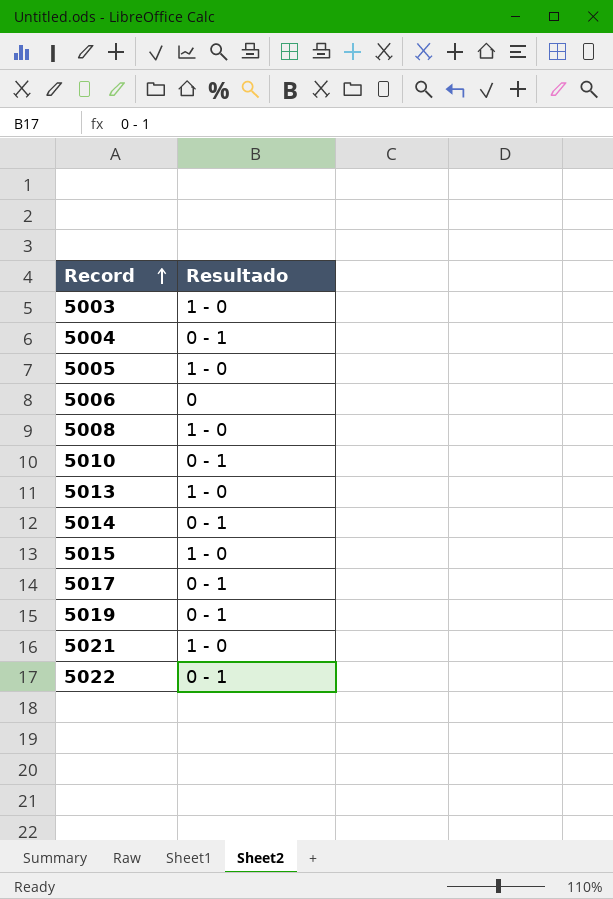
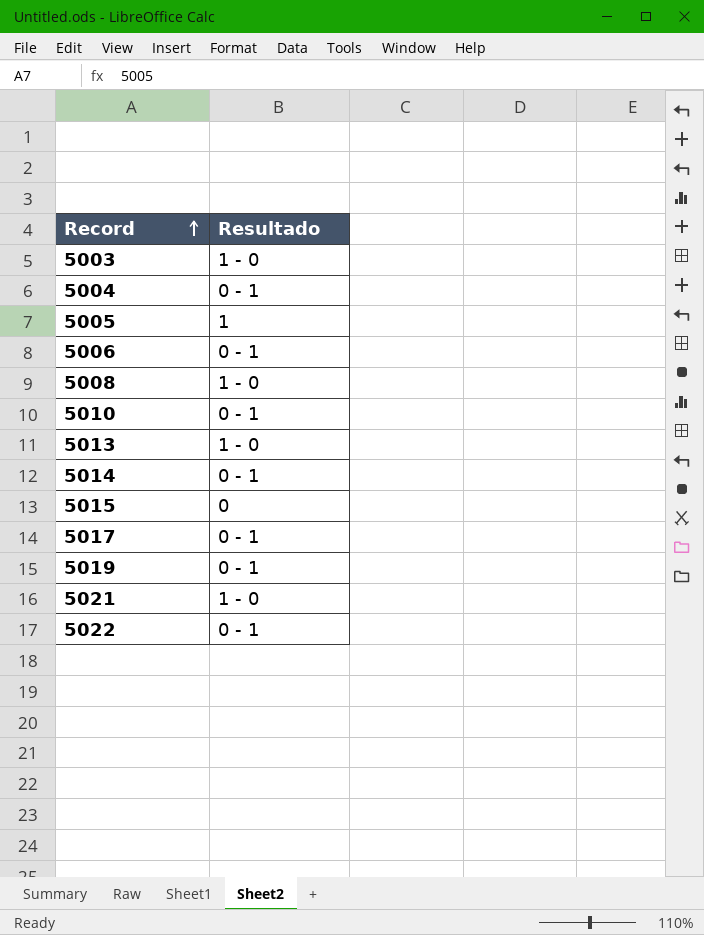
5005 | Resultado: 1 - 0 -> 1
5006 | Resultado: 0 -> 0 - 1
5015 | Resultado: 1 - 0 -> 0

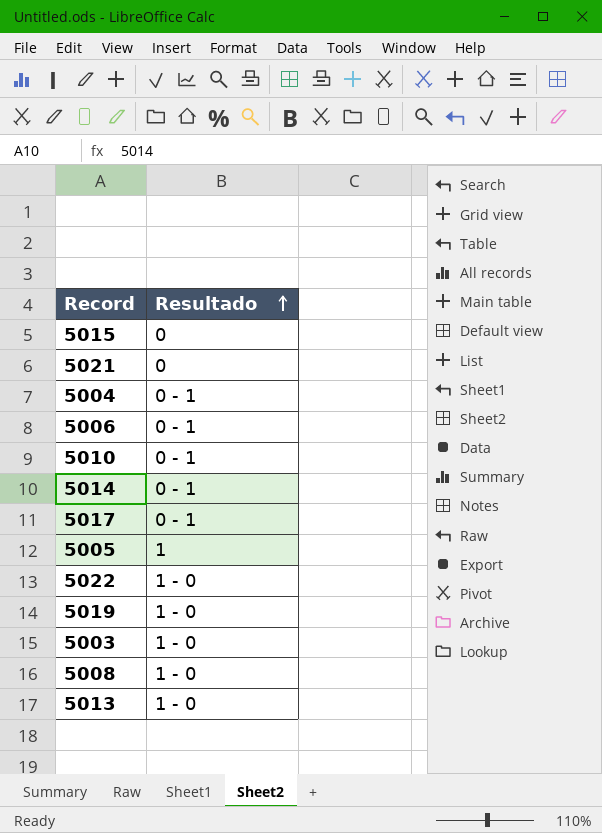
row order: Record ascending -> Resultado ascending
5021 | Resultado: 1 - 0 -> 0
5022 | Resultado: 0 - 1 -> 1 - 0
5019 | Resultado: 0 - 1 -> 1 - 0

